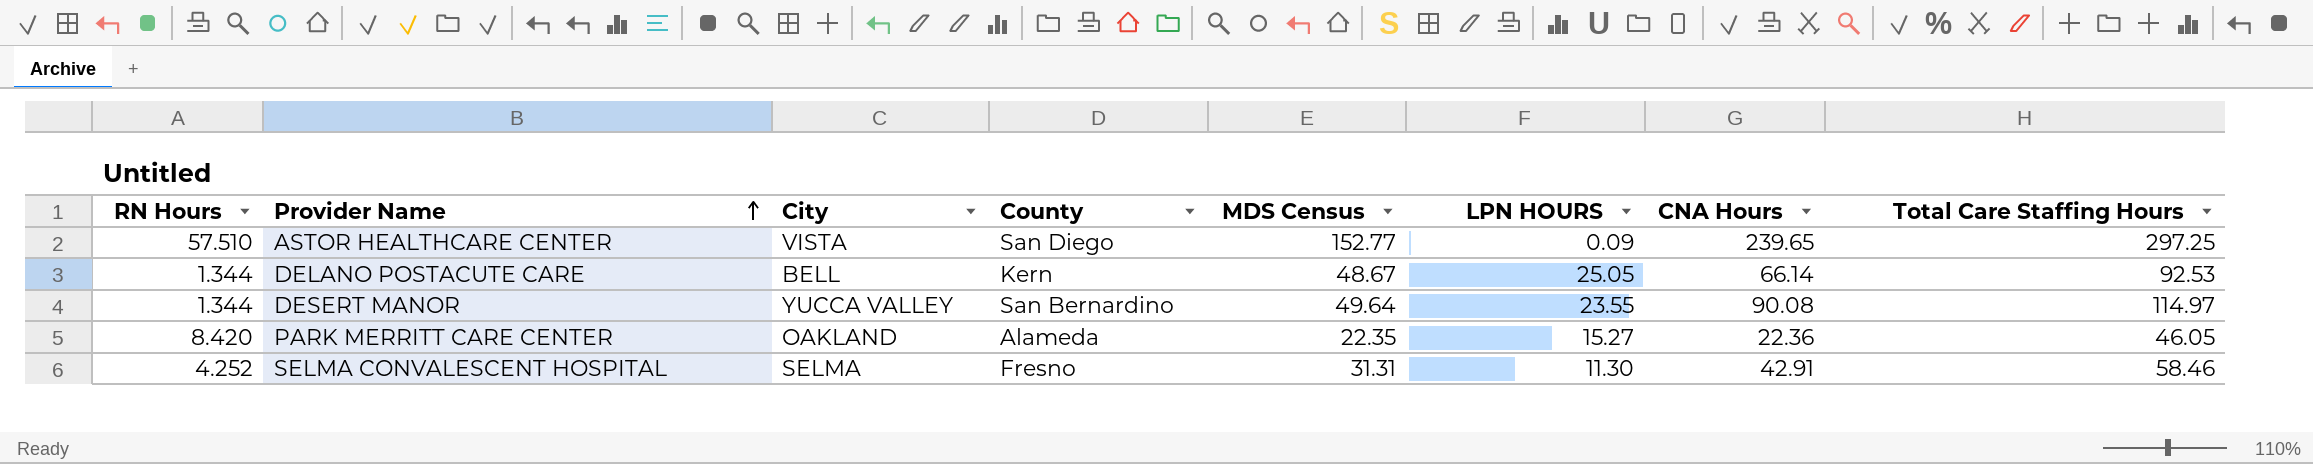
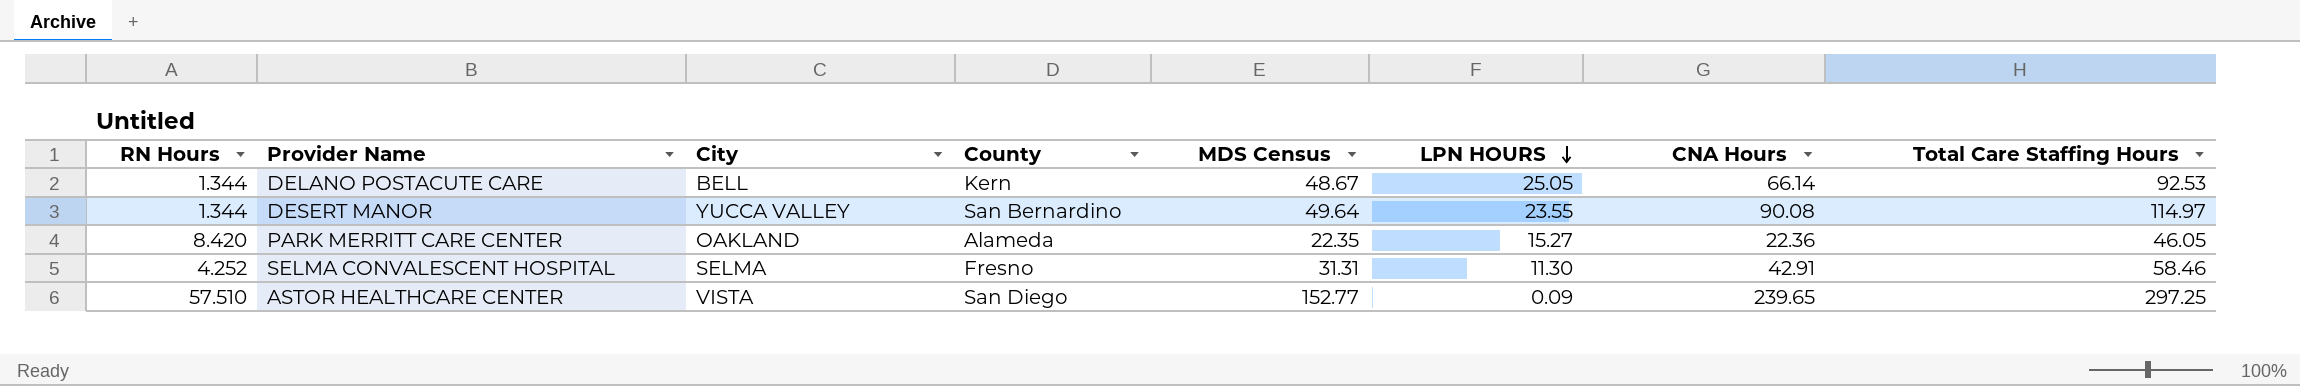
row order: Provider Name ascending -> LPN HOURS descending

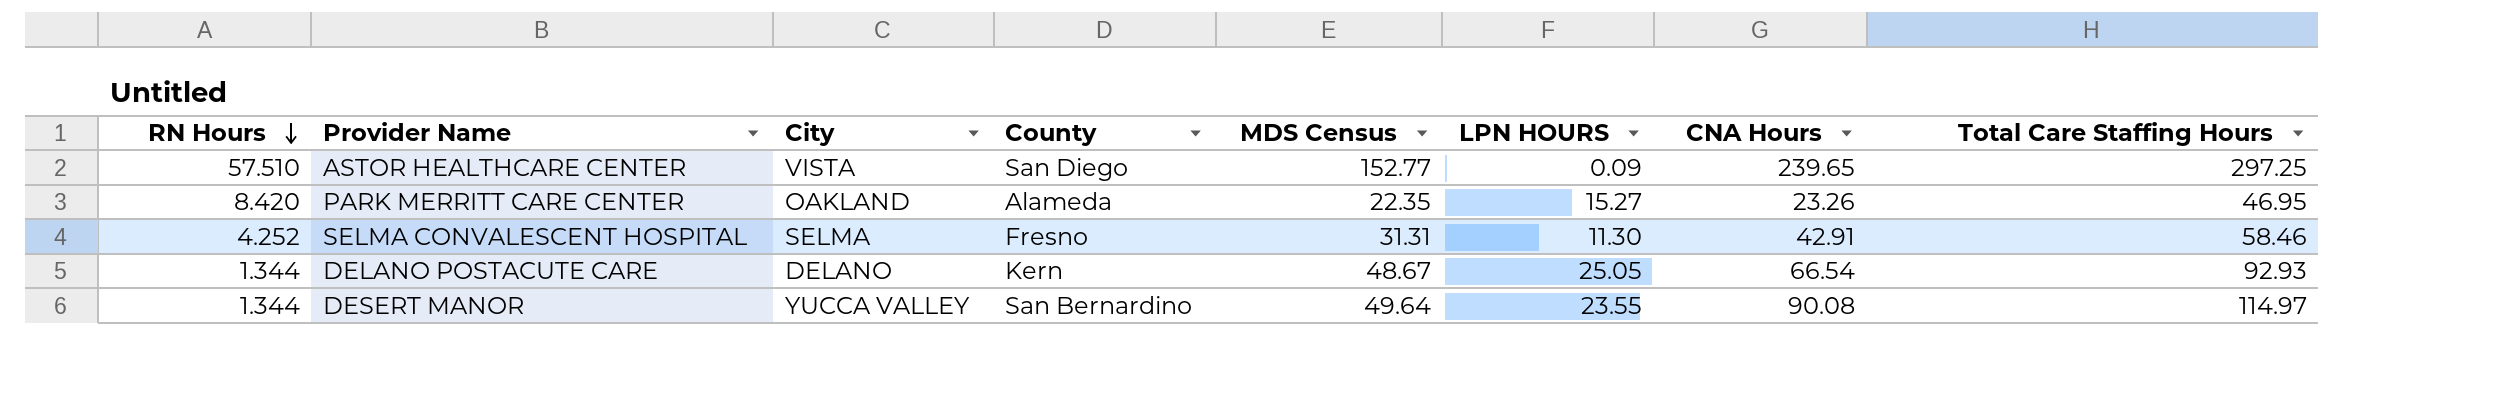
row order: LPN HOURS descending -> RN Hours descending
PARK MERRITT CARE CENTER | CNA Hours: 22.36 -> 23.26
PARK MERRITT CARE CENTER | Total Care Staffing Hours: 46.05 -> 46.95
DELANO POSTACUTE CARE | City: BELL -> DELANO
DELANO POSTACUTE CARE | CNA Hours: 66.14 -> 66.54
DELANO POSTACUTE CARE | Total Care Staffing Hours: 92.53 -> 92.93

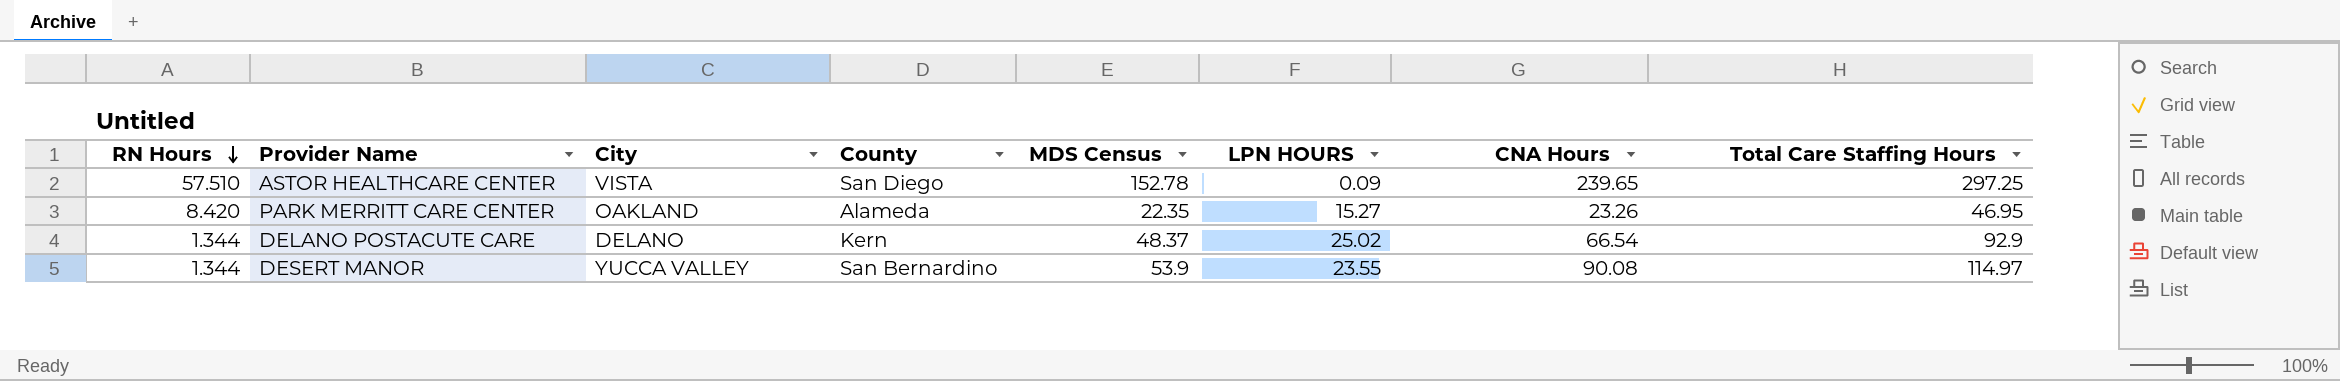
row SELMA CONVALESCENT HOSPITAL: 4.252 | SELMA | Fresno | 31.31 | 11.30 | 42.91 | 58.46 -> none
ASTOR HEALTHCARE CENTER | MDS Census: 152.77 -> 152.78
DELANO POSTACUTE CARE | MDS Census: 48.67 -> 48.37
DELANO POSTACUTE CARE | LPN HOURS: 25.05 -> 25.02
DELANO POSTACUTE CARE | Total Care Staffing Hours: 92.93 -> 92.9
DESERT MANOR | MDS Census: 49.64 -> 53.9

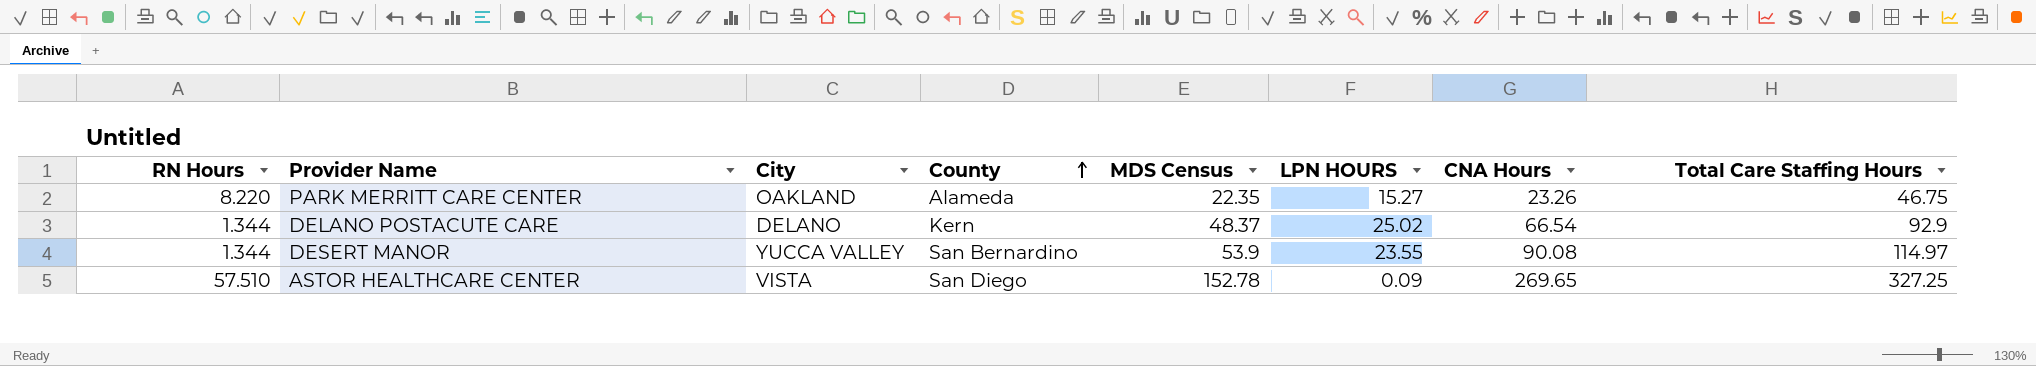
row order: RN Hours descending -> County ascending
PARK MERRITT CARE CENTER | RN Hours: 8.420 -> 8.220
PARK MERRITT CARE CENTER | Total Care Staffing Hours: 46.95 -> 46.75
ASTOR HEALTHCARE CENTER | CNA Hours: 239.65 -> 269.65
ASTOR HEALTHCARE CENTER | Total Care Staffing Hours: 297.25 -> 327.25

